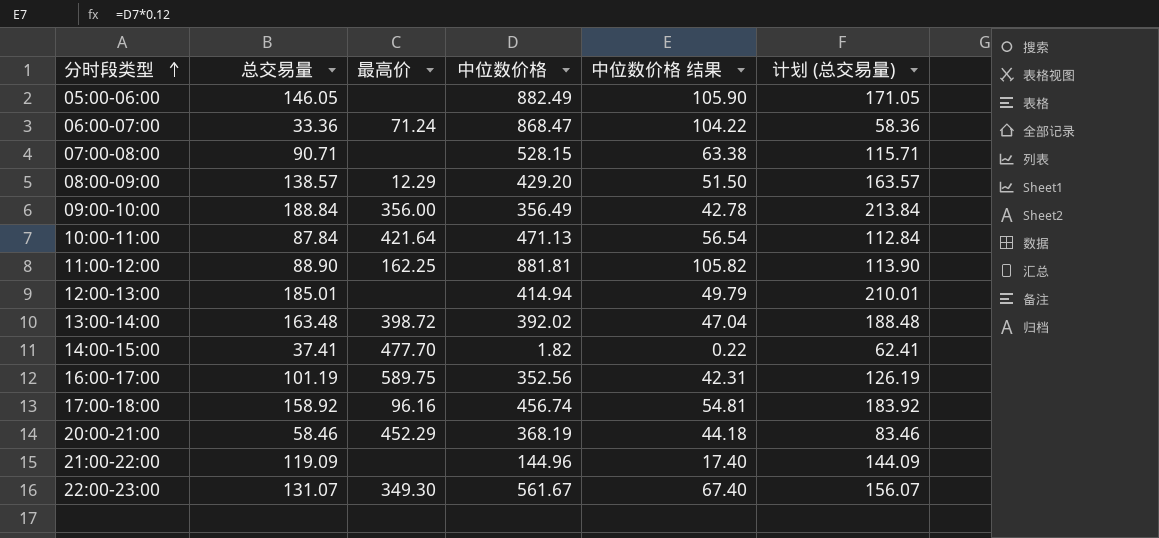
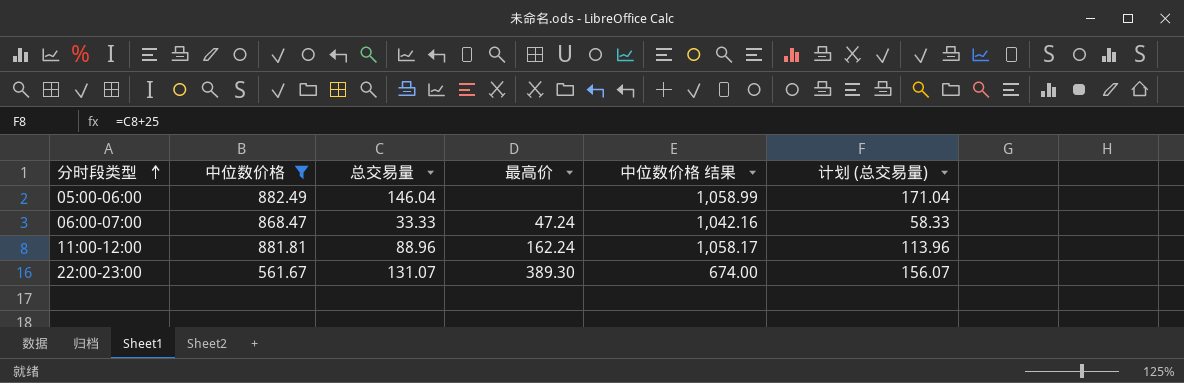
filter: none -> 中位数价格 >= 561.67
column 中位数价格 | position: 4 -> 2
column 中位数价格 结果 | formula: [中位数价格] * 0.12 -> [中位数价格] * 1.2
05:00-06:00 | 总交易量: 146.05 -> 146.04
05:00-06:00 | 计划 (总交易量): 171.05 -> 171.04
06:00-07:00 | 总交易量: 33.36 -> 33.33
06:00-07:00 | 最高价: 71.24 -> 47.24
06:00-07:00 | 计划 (总交易量): 58.36 -> 58.33
11:00-12:00 | 总交易量: 88.90 -> 88.96
11:00-12:00 | 最高价: 162.25 -> 162.24
11:00-12:00 | 计划 (总交易量): 113.90 -> 113.96
22:00-23:00 | 最高价: 349.30 -> 389.30

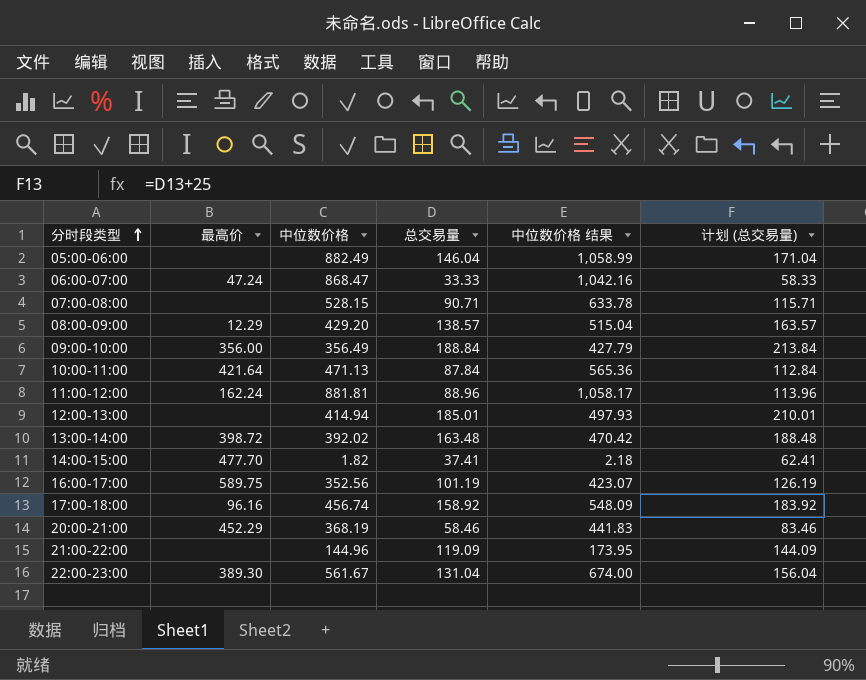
filter: 中位数价格 >= 561.67 -> none
column 最高价 | position: 4 -> 2
22:00-23:00 | 总交易量: 131.07 -> 131.04
22:00-23:00 | 计划 (总交易量): 156.07 -> 156.04

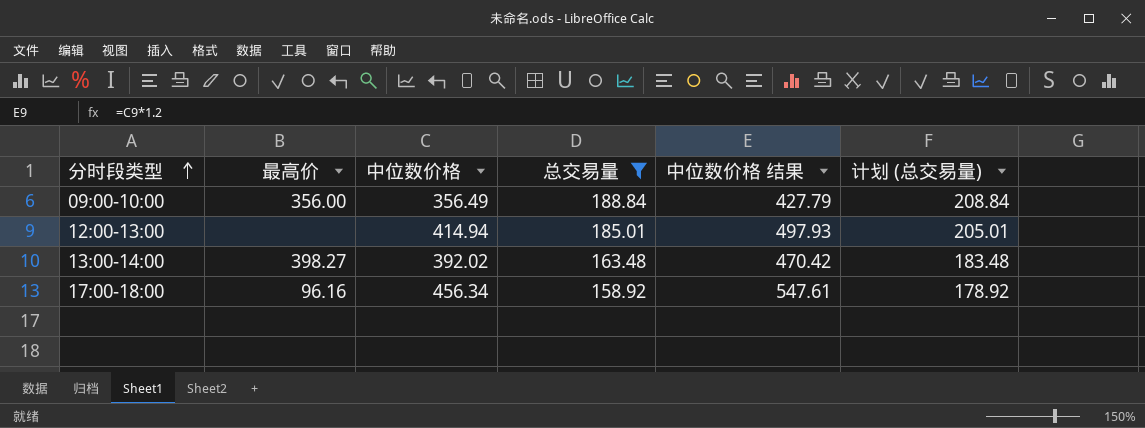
filter: none -> 总交易量 >= 158.92
column 计划 (总交易量) | formula: [总交易量] + 25 -> [总交易量] + 20
13:00-14:00 | 最高价: 398.72 -> 398.27
17:00-18:00 | 中位数价格: 456.74 -> 456.34
17:00-18:00 | 中位数价格 结果: 548.09 -> 547.61

